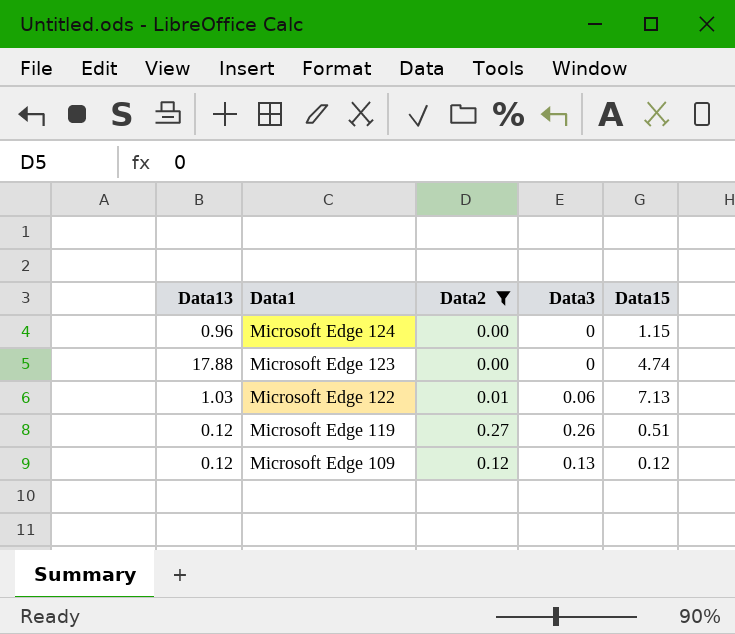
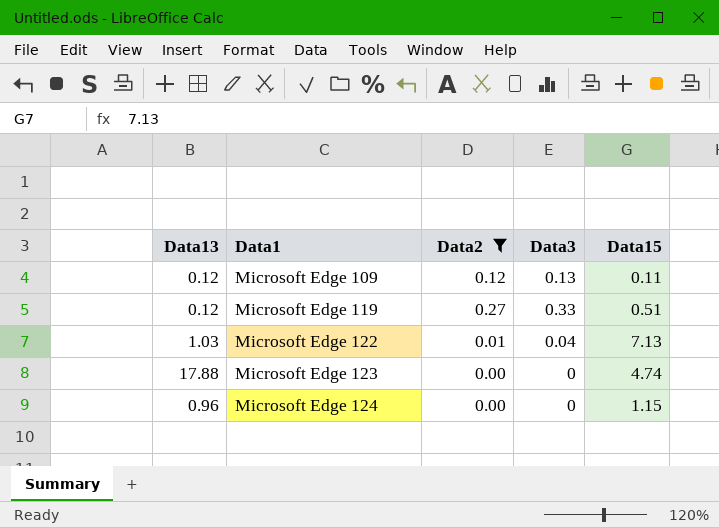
row order: Data1 descending -> Data1 ascending
Microsoft Edge 109 | Data15: 0.12 -> 0.11
Microsoft Edge 119 | Data3: 0.26 -> 0.33
Microsoft Edge 122 | Data3: 0.06 -> 0.04

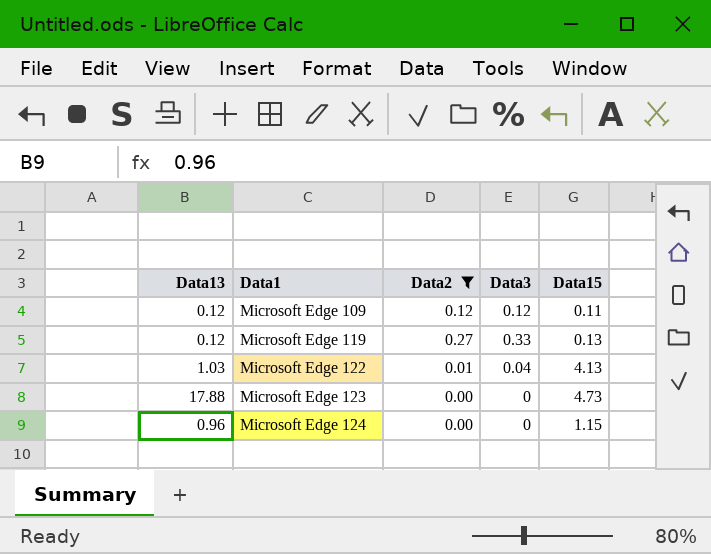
Microsoft Edge 109 | Data3: 0.13 -> 0.12
Microsoft Edge 119 | Data15: 0.51 -> 0.13
Microsoft Edge 122 | Data15: 7.13 -> 4.13
Microsoft Edge 123 | Data15: 4.74 -> 4.73

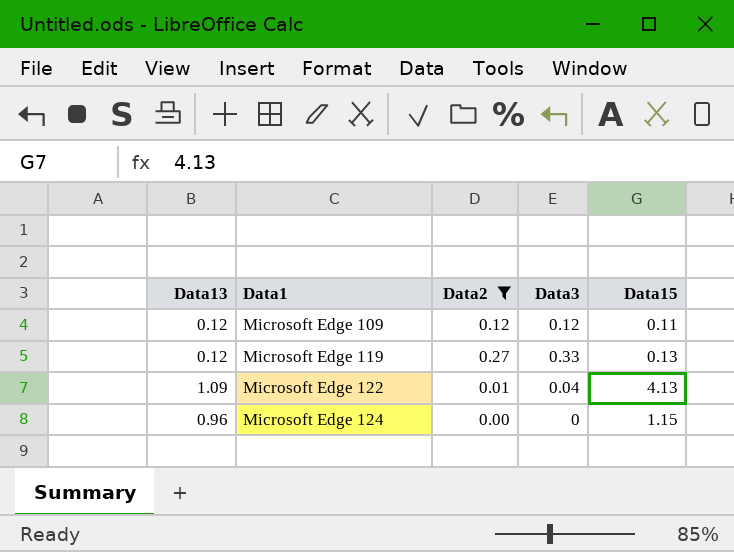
row Microsoft Edge 123: 17.88 | 0.00 | 0 | 4.73 -> none
Microsoft Edge 122 | Data13: 1.03 -> 1.09

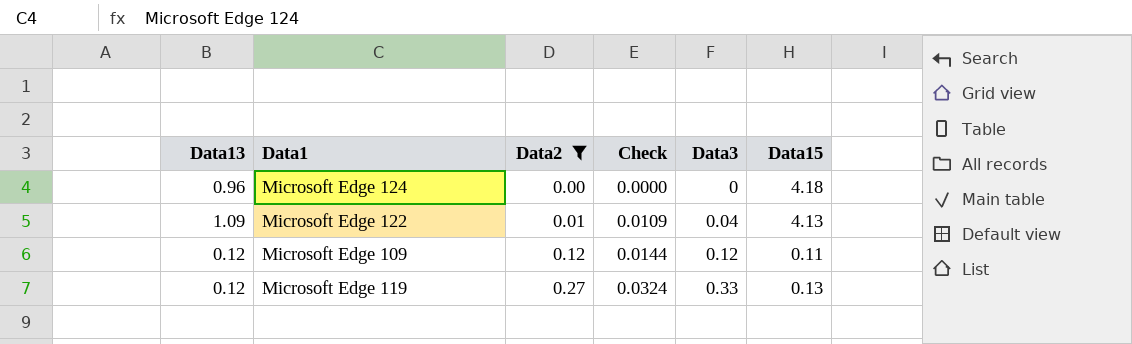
row order: Data1 ascending -> Data2 ascending
column Check | formula: none -> [Data13] * [Data2]
Microsoft Edge 124 | Data15: 1.15 -> 4.18

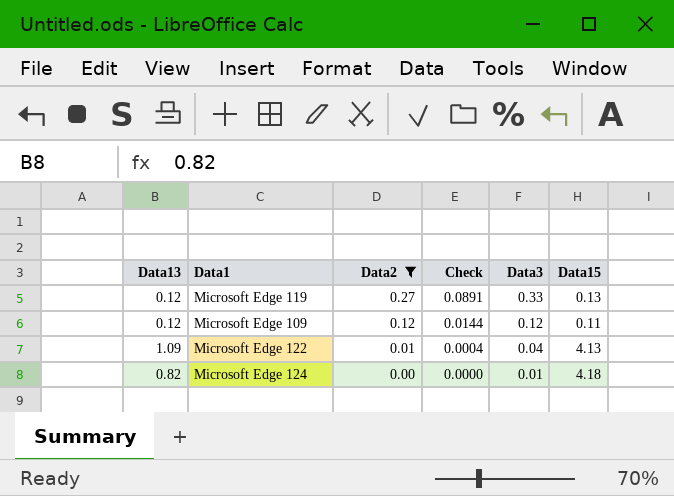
row order: Data2 ascending -> Data2 descending
column Check | formula: [Data13] * [Data2] -> [Data2] * [Data3]
Microsoft Edge 124 | Data13: 0.96 -> 0.82
Microsoft Edge 124 | Data3: 0 -> 0.01

